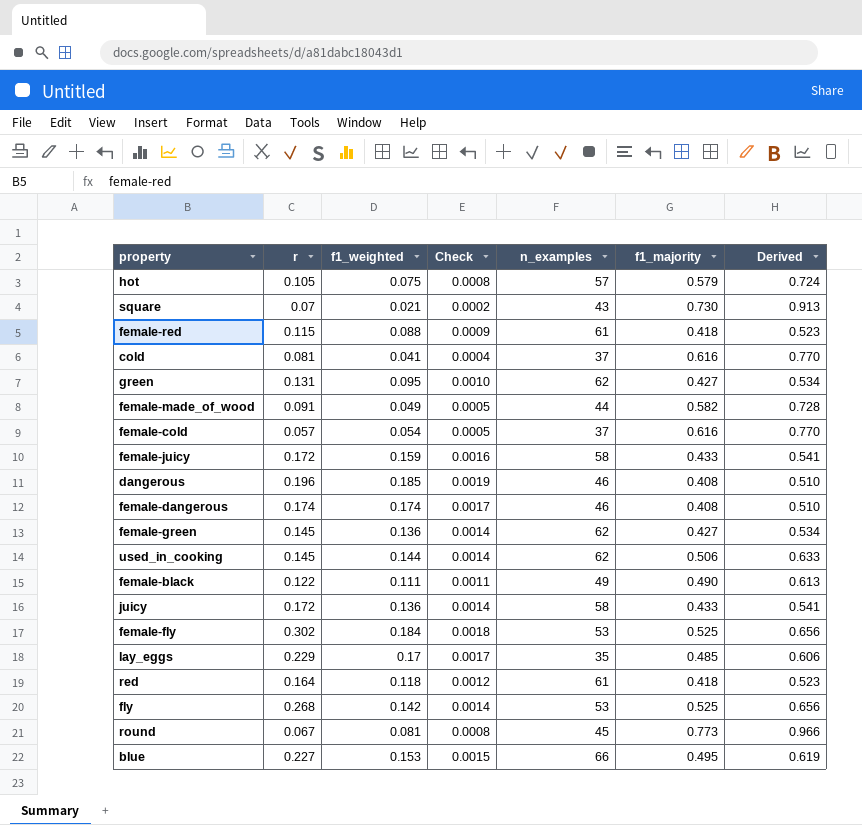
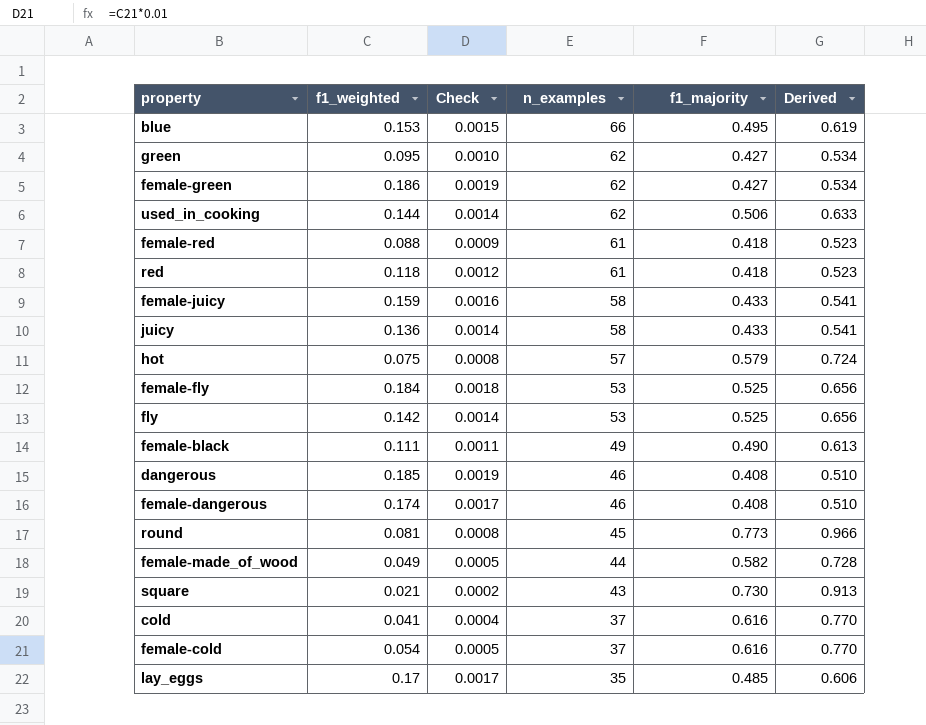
row order: none -> n_examples descending
column r | position: 2 -> none
female-green | f1_weighted: 0.136 -> 0.186
female-green | Check: 0.0014 -> 0.0019

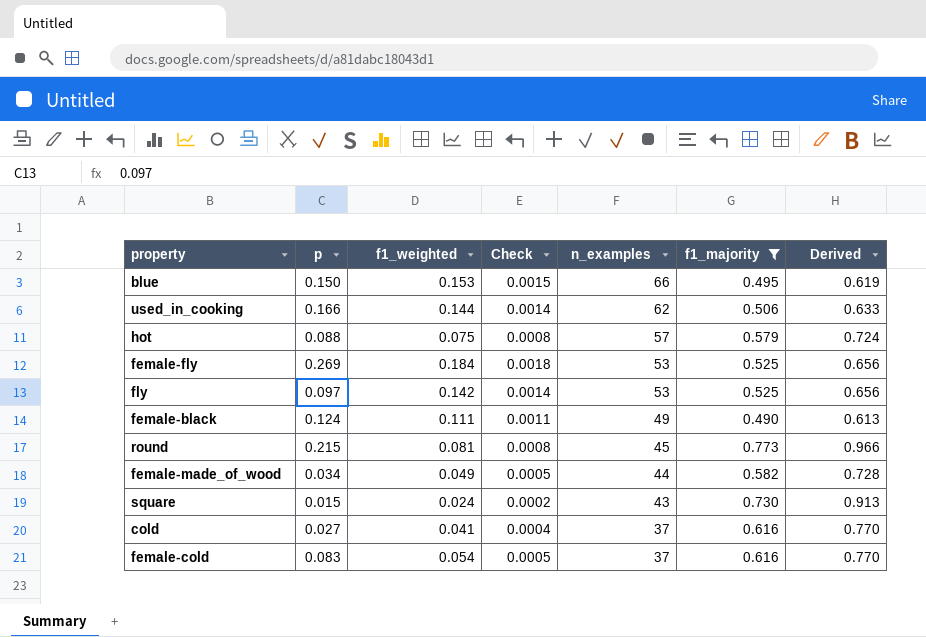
filter: none -> f1_majority >= 0.490
column p | position: none -> 2
square | f1_weighted: 0.021 -> 0.024

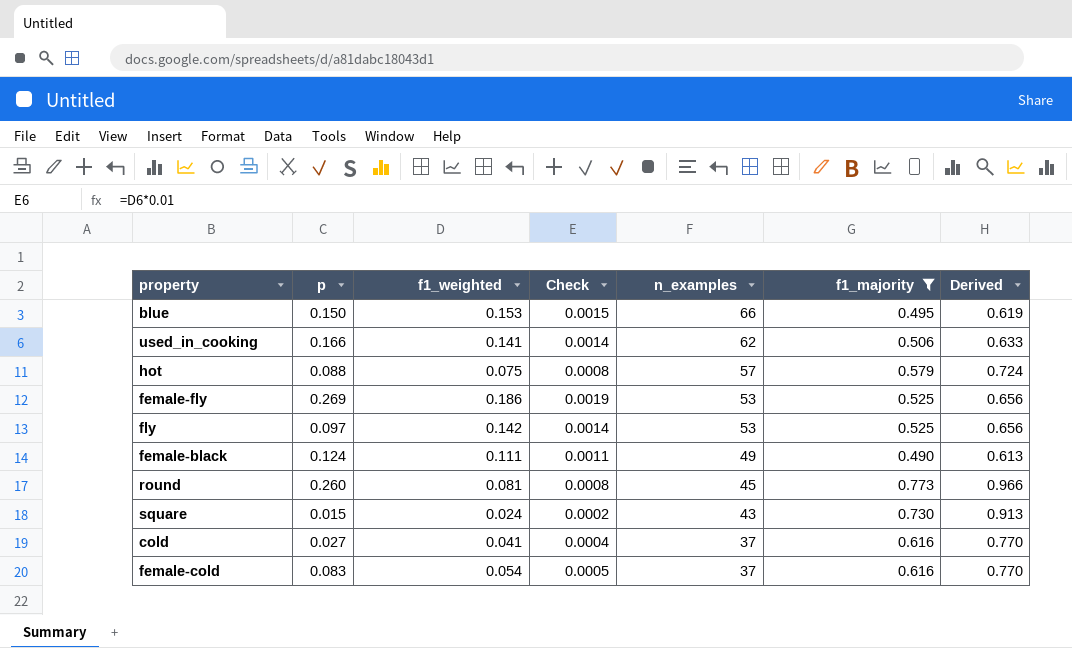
row female-made_of_wood: 0.034 | 0.049 | 0.0005 | 44 | 0.582 | 0.728 -> none
used_in_cooking | f1_weighted: 0.144 -> 0.141
female-fly | f1_weighted: 0.184 -> 0.186
female-fly | Check: 0.0018 -> 0.0019
round | p: 0.215 -> 0.260

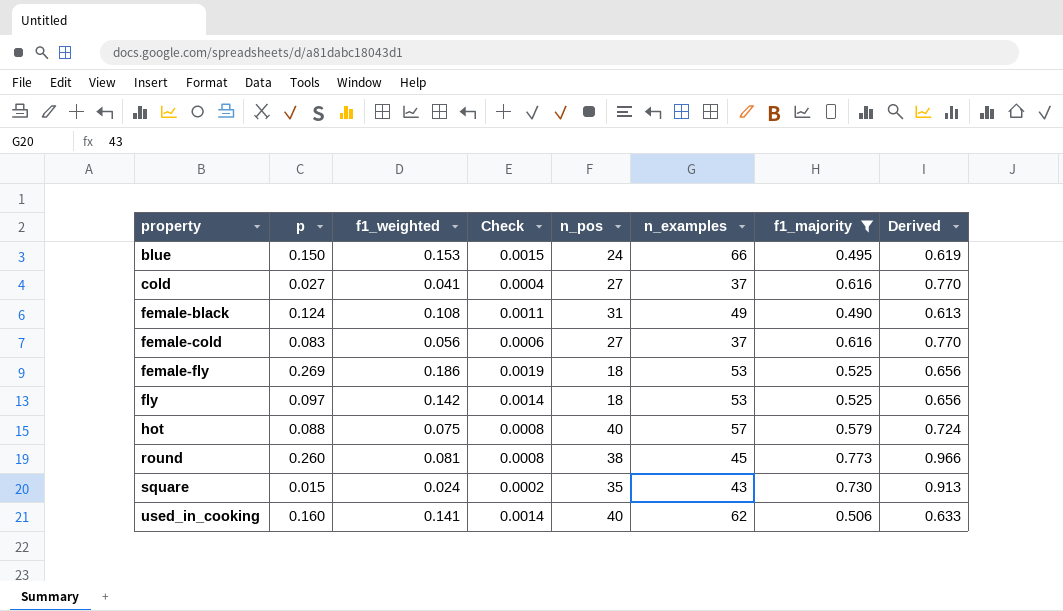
row order: n_examples descending -> property ascending
column n_pos | position: none -> 5
female-black | f1_weighted: 0.111 -> 0.108
female-cold | f1_weighted: 0.054 -> 0.056
female-cold | Check: 0.0005 -> 0.0006
used_in_cooking | p: 0.166 -> 0.160

